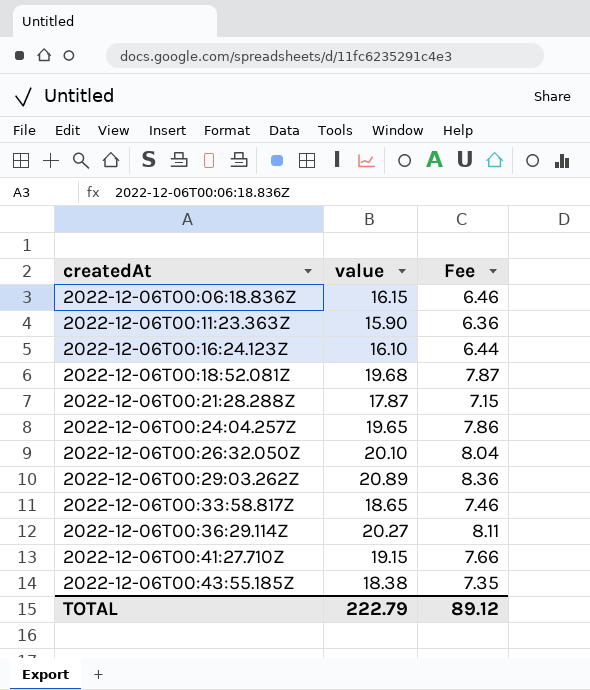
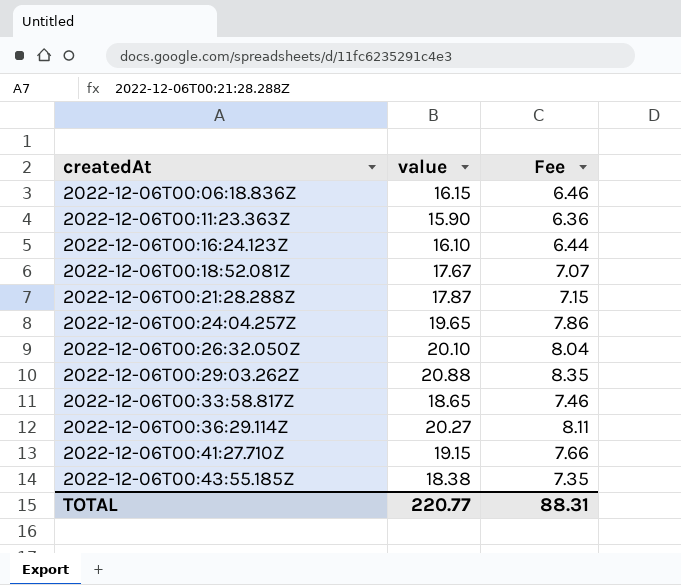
2022-12-06T00:18:52.081Z | value: 19.68 -> 17.67
2022-12-06T00:18:52.081Z | Fee: 7.87 -> 7.07
2022-12-06T00:29:03.262Z | value: 20.89 -> 20.88
2022-12-06T00:29:03.262Z | Fee: 8.36 -> 8.35
TOTAL | value: 222.79 -> 220.77
TOTAL | Fee: 89.12 -> 88.31

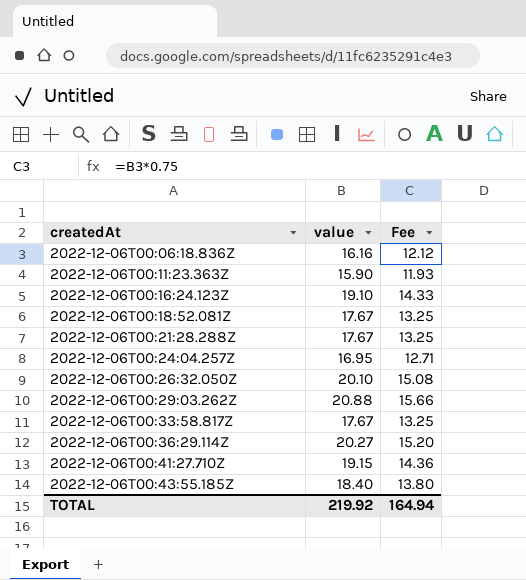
column Fee | formula: [value] * 0.4 -> [value] * 0.75
2022-12-06T00:06:18.836Z | value: 16.15 -> 16.16
2022-12-06T00:16:24.123Z | value: 16.10 -> 19.10
2022-12-06T00:21:28.288Z | value: 17.87 -> 17.67
2022-12-06T00:24:04.257Z | value: 19.65 -> 16.95
2022-12-06T00:33:58.817Z | value: 18.65 -> 17.67
2022-12-06T00:43:55.185Z | value: 18.38 -> 18.40
TOTAL | value: 220.77 -> 219.92
TOTAL | Fee: 88.31 -> 164.94

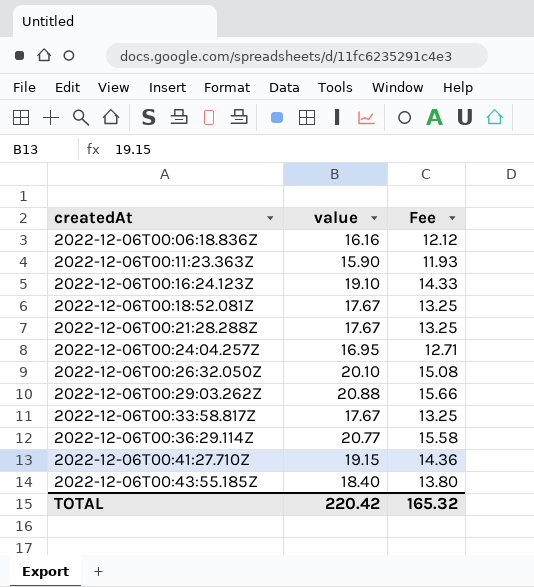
2022-12-06T00:36:29.114Z | value: 20.27 -> 20.77
2022-12-06T00:36:29.114Z | Fee: 15.20 -> 15.58
TOTAL | value: 219.92 -> 220.42
TOTAL | Fee: 164.94 -> 165.32

